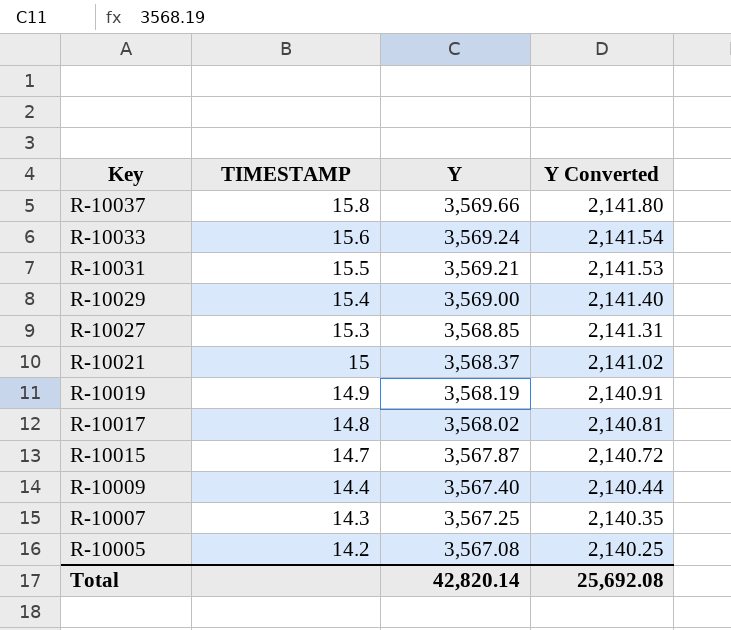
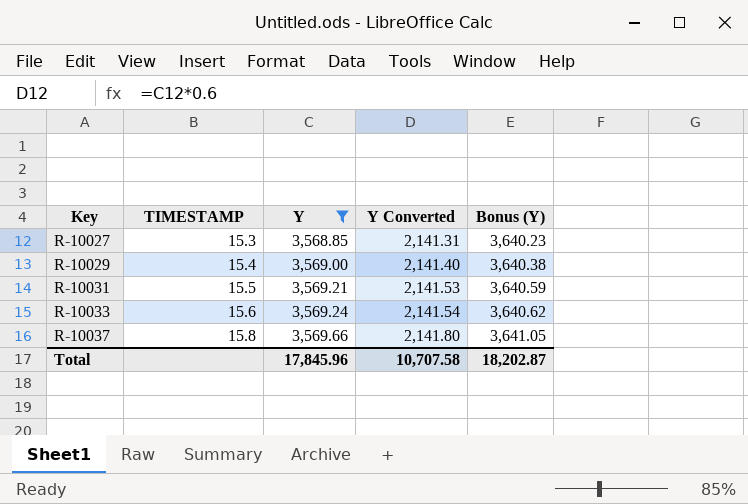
filter: none -> Y >= 3,568.85
row order: Key descending -> Key ascending
column Bonus (Y) | formula: none -> [Y] * 1.02
Total | Y: 42,820.14 -> 17,845.96
Total | Y Converted: 25,692.08 -> 10,707.58

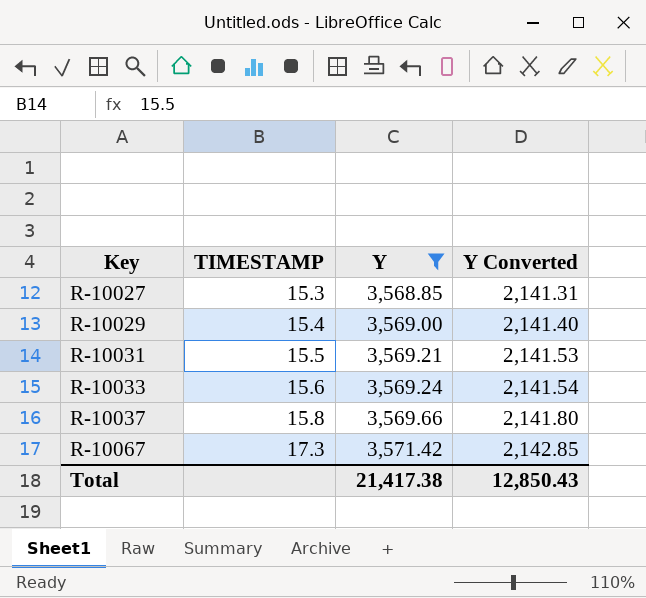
column Bonus (Y) | formula: [Y] * 1.02 -> none
row R-10067: none -> 17.3 | 3,571.42 | 2,142.85
Total | Y: 17,845.96 -> 21,417.38
Total | Y Converted: 10,707.58 -> 12,850.43

